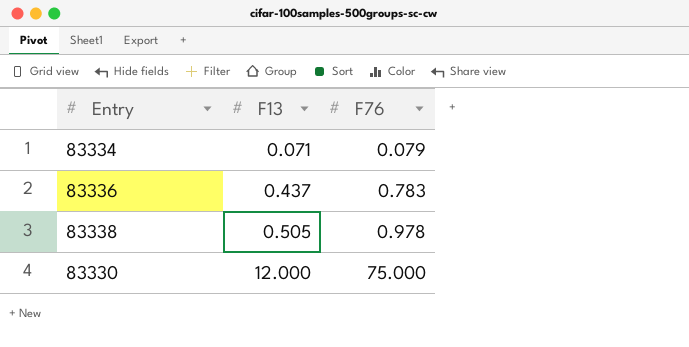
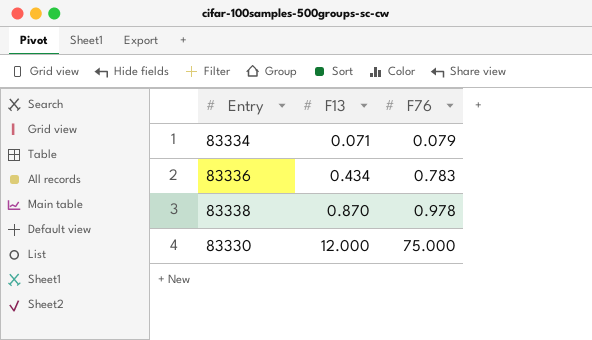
83336 | F13: 0.437 -> 0.434
83338 | F13: 0.505 -> 0.870

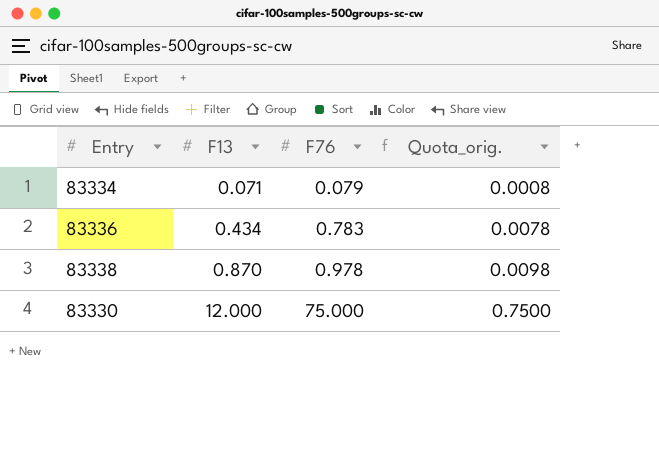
column Quota_orig. | formula: none -> [F76] * 0.01

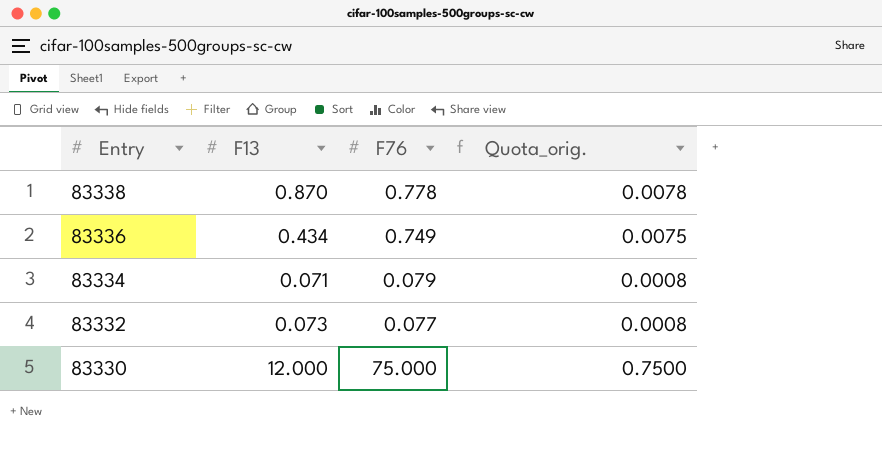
row order: F13 ascending -> Entry descending
83338 | F76: 0.978 -> 0.778
83338 | Quota_orig.: 0.0098 -> 0.0078
83336 | F76: 0.783 -> 0.749
83336 | Quota_orig.: 0.0078 -> 0.0075
row 83332: none -> 0.073 | 0.077 | 0.0008

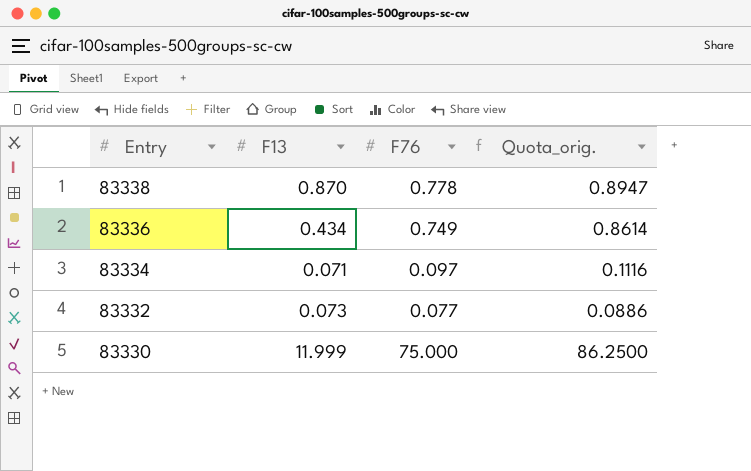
column Quota_orig. | formula: [F76] * 0.01 -> [F76] * 1.15
83334 | F76: 0.079 -> 0.097
83330 | F13: 12.000 -> 11.999

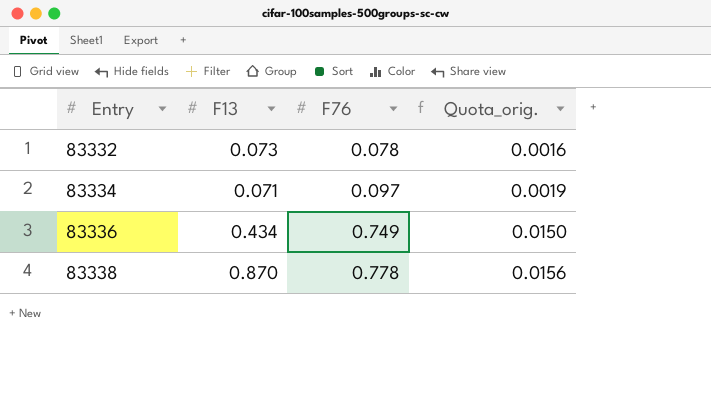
row order: Entry descending -> Entry ascending
column Quota_orig. | formula: [F76] * 1.15 -> [F76] * 0.02
row 83330: 11.999 | 75.000 | 86.2500 -> none
83332 | F76: 0.077 -> 0.078

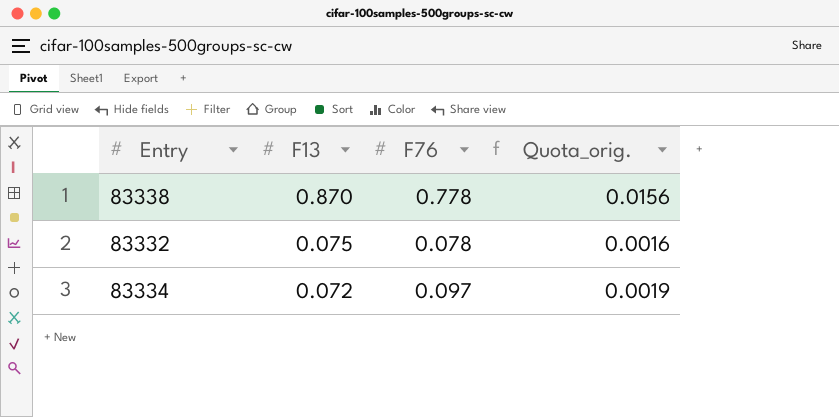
row order: Entry ascending -> F13 descending
row 83336: 0.434 | 0.749 | 0.0150 -> none
83332 | F13: 0.073 -> 0.075
83334 | F13: 0.071 -> 0.072

